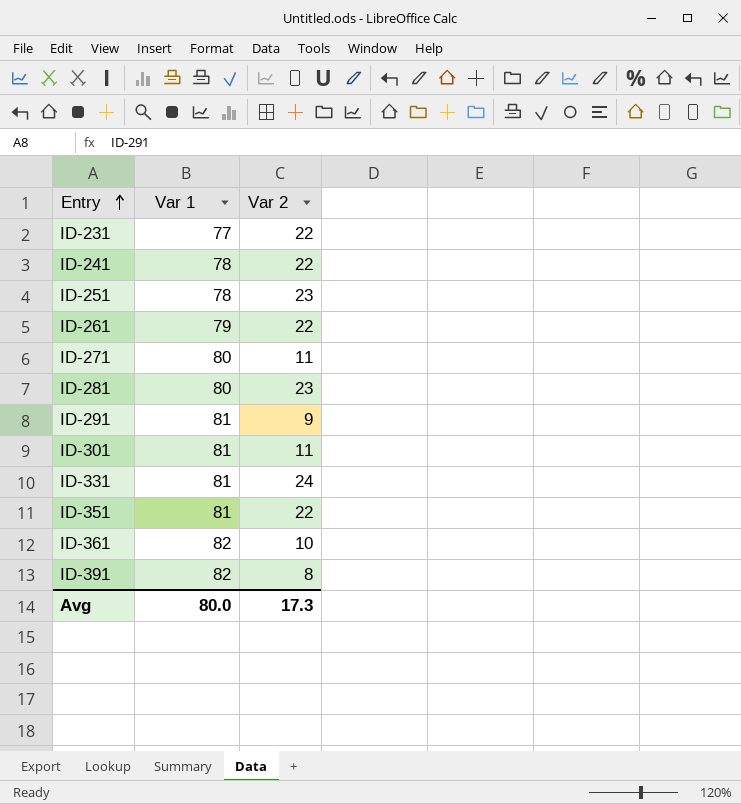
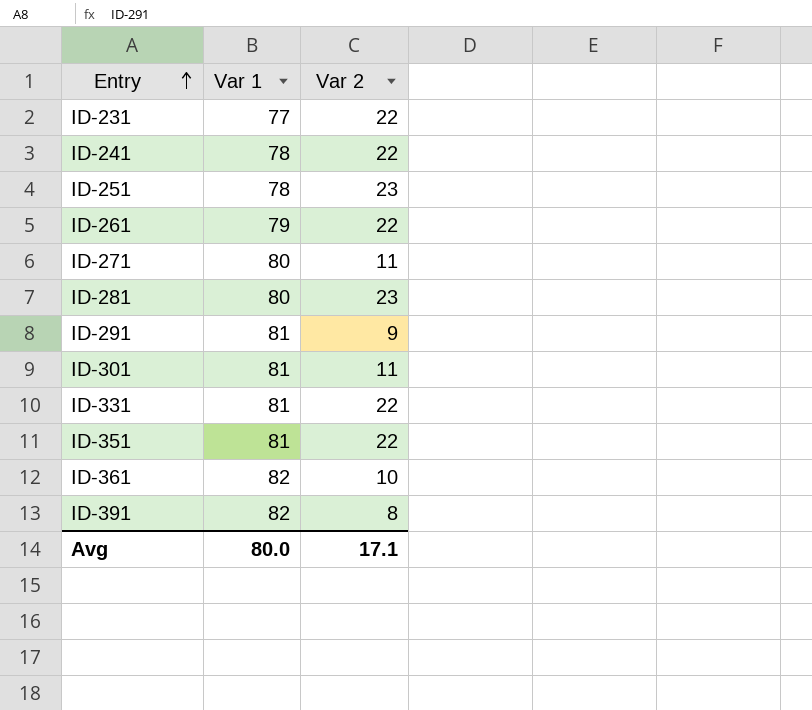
ID-331 | Var 2: 24 -> 22
Avg | Var 2: 17.3 -> 17.1

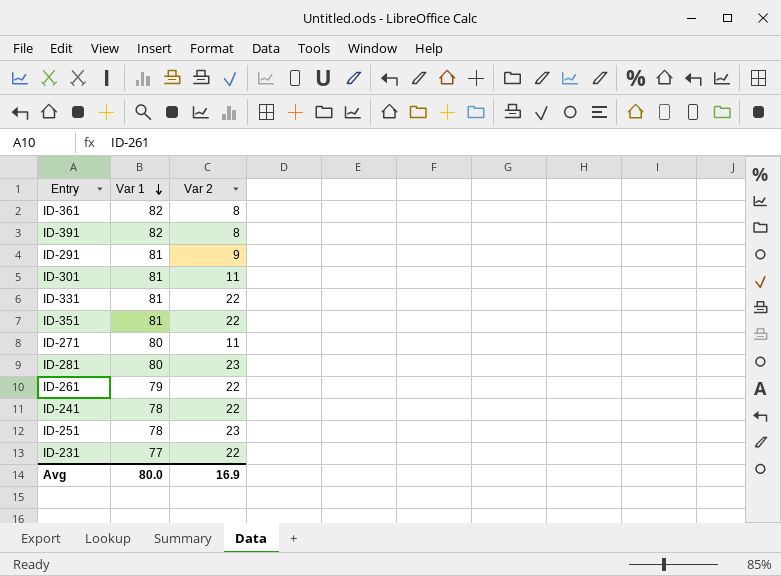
row order: Entry ascending -> Var 1 descending
ID-361 | Var 2: 10 -> 8
Avg | Var 2: 17.1 -> 16.9

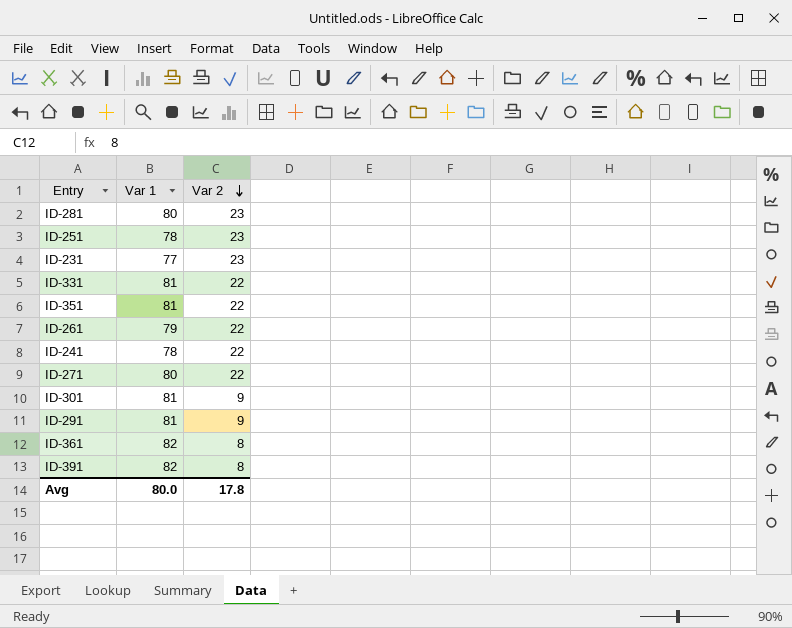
row order: Var 1 descending -> Var 2 descending
ID-231 | Var 2: 22 -> 23
ID-271 | Var 2: 11 -> 22
ID-301 | Var 2: 11 -> 9
Avg | Var 2: 16.9 -> 17.8

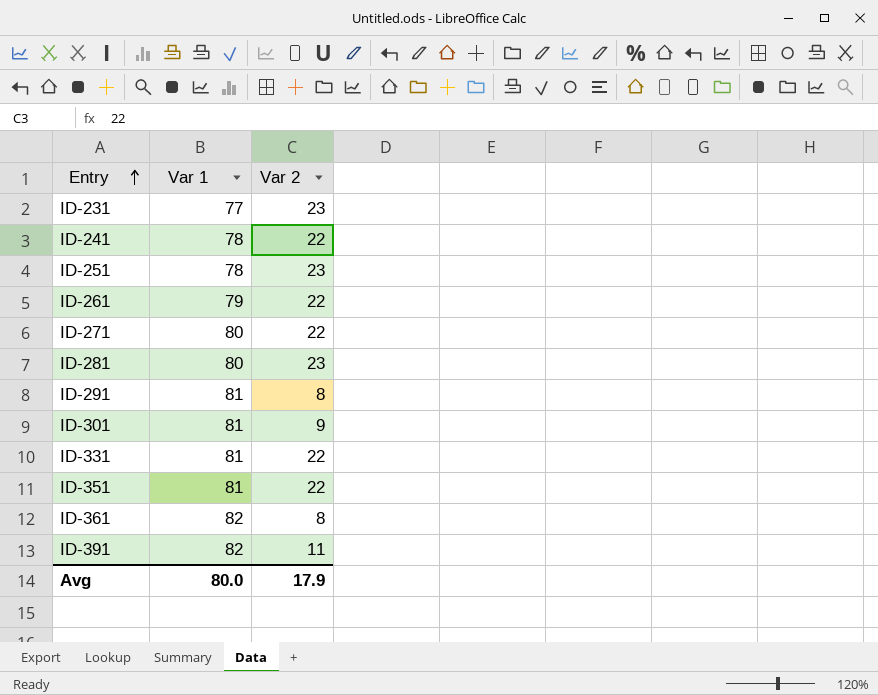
row order: Var 2 descending -> Entry ascending
ID-291 | Var 2: 9 -> 8
ID-391 | Var 2: 8 -> 11
Avg | Var 2: 17.8 -> 17.9

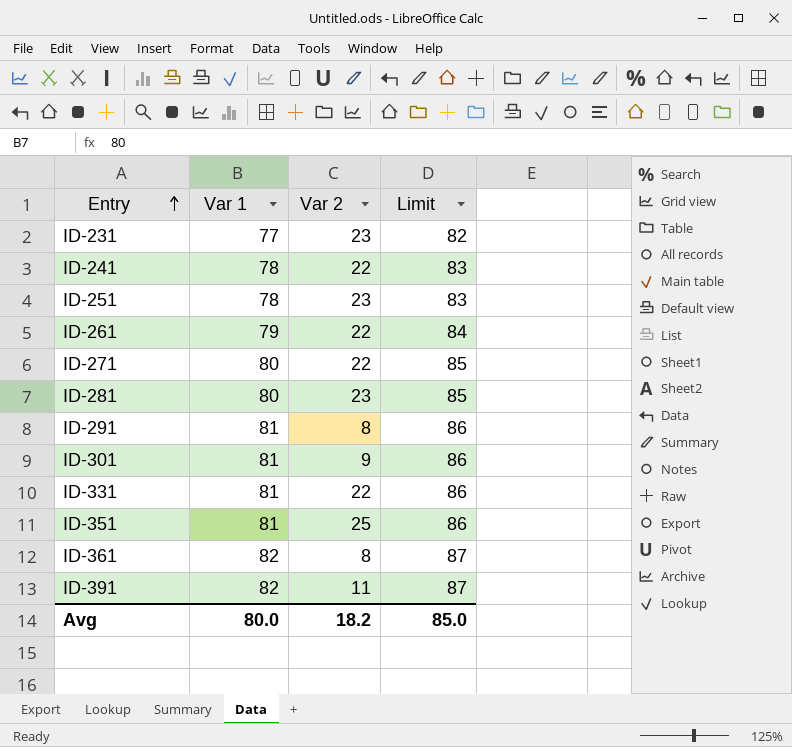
column Limit | formula: none -> [Var 1] + 5
ID-351 | Var 2: 22 -> 25
Avg | Var 2: 17.9 -> 18.2

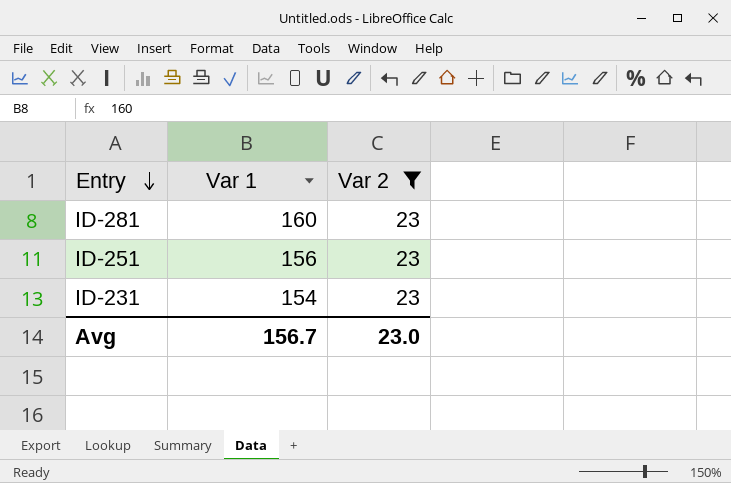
filter: none -> Var 2 = 23
row order: Entry ascending -> Entry descending
column Limit | formula: [Var 1] + 5 -> none
ID-281 | Var 1: 80 -> 160
ID-251 | Var 1: 78 -> 156
ID-231 | Var 1: 77 -> 154
Avg | Var 1: 80.0 -> 156.7
Avg | Var 2: 18.2 -> 23.0

